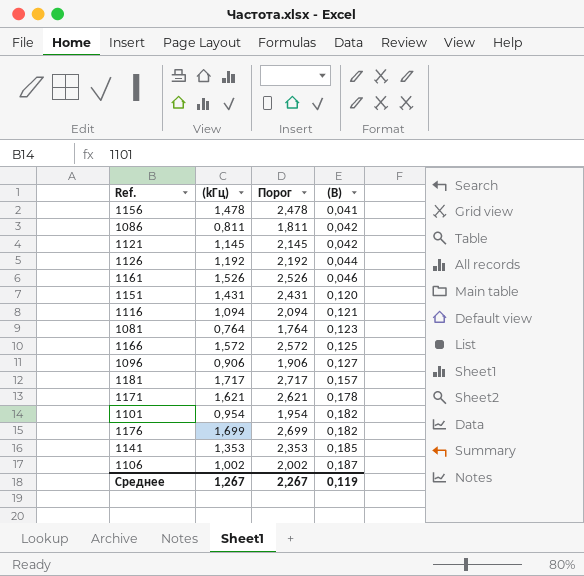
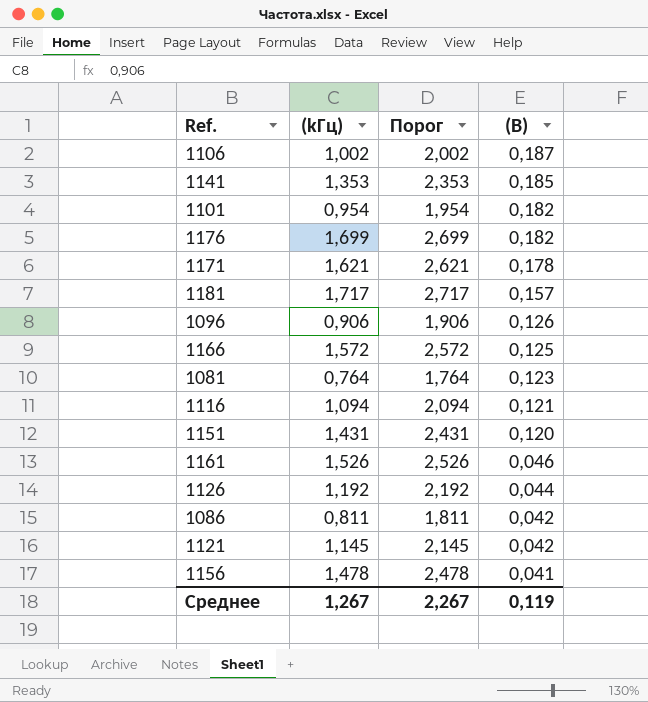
row order: (В) ascending -> (В) descending
1096 | (В): 0,127 -> 0,126

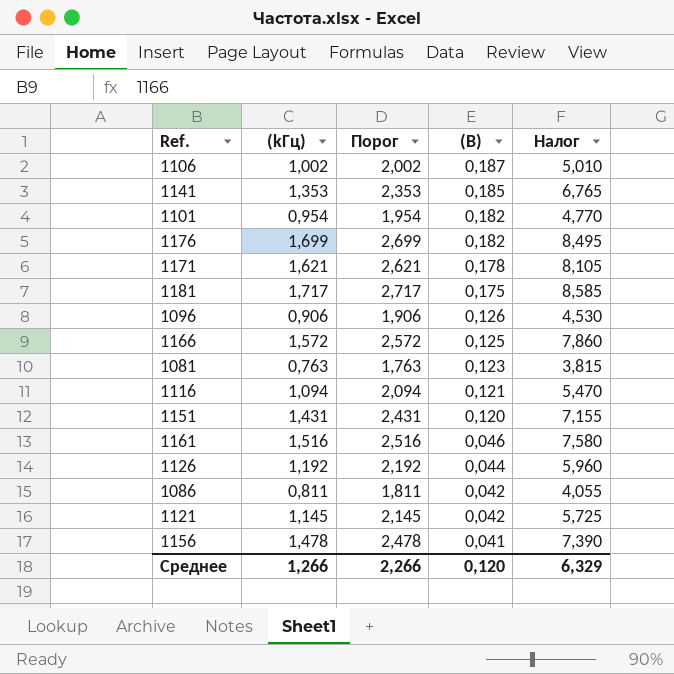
column Налог | formula: none -> [(kГц)] * 5
1181 | (В): 0,157 -> 0,175
1081 | (kГц): 0,764 -> 0,763
1081 | Порог: 1,764 -> 1,763
1161 | (kГц): 1,526 -> 1,516
1161 | Порог: 2,526 -> 2,516
Среднее | (kГц): 1,267 -> 1,266
Среднее | Порог: 2,267 -> 2,266
Среднее | (В): 0,119 -> 0,120

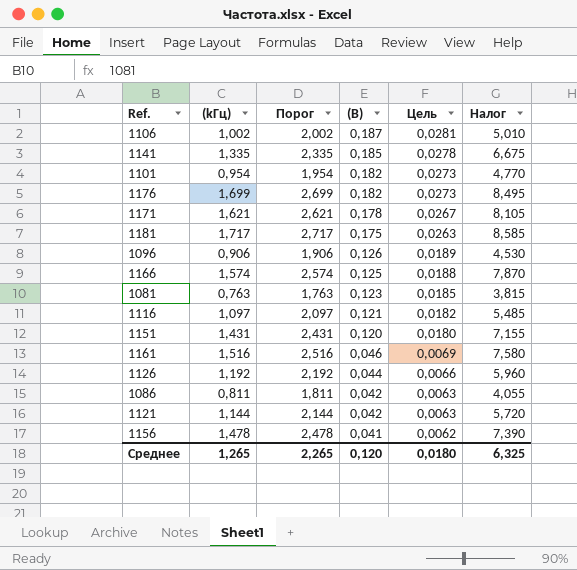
column Цель | formula: none -> [(В)] * 0,15
1141 | (kГц): 1,353 -> 1,335
1141 | Порог: 2,353 -> 2,335
1141 | Налог: 6,765 -> 6,675
1166 | (kГц): 1,572 -> 1,574
1166 | Порог: 2,572 -> 2,574
1166 | Налог: 7,860 -> 7,870
1116 | (kГц): 1,094 -> 1,097
1116 | Порог: 2,094 -> 2,097
1116 | Налог: 5,470 -> 5,485
1121 | (kГц): 1,145 -> 1,144
1121 | Порог: 2,145 -> 2,144
1121 | Налог: 5,725 -> 5,720
Среднее | (kГц): 1,266 -> 1,265
Среднее | Порог: 2,266 -> 2,265
Среднее | Налог: 6,329 -> 6,325

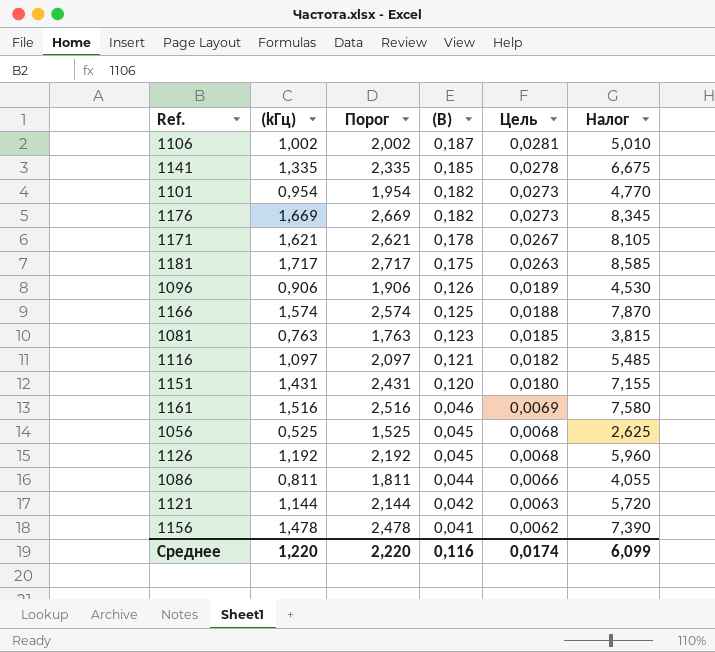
1176 | (kГц): 1,699 -> 1,669
1176 | Порог: 2,699 -> 2,669
1176 | Налог: 8,495 -> 8,345
row 1056: none -> 0,525 | 1,525 | 0,045 | 0,0068 | 2,625
1126 | (В): 0,044 -> 0,045
1126 | Цель: 0,0066 -> 0,0068
1086 | (В): 0,042 -> 0,044
1086 | Цель: 0,0063 -> 0,0066
Среднее | (kГц): 1,265 -> 1,220
Среднее | Порог: 2,265 -> 2,220
Среднее | (В): 0,120 -> 0,116
Среднее | Цель: 0,0180 -> 0,0174
Среднее | Налог: 6,325 -> 6,099

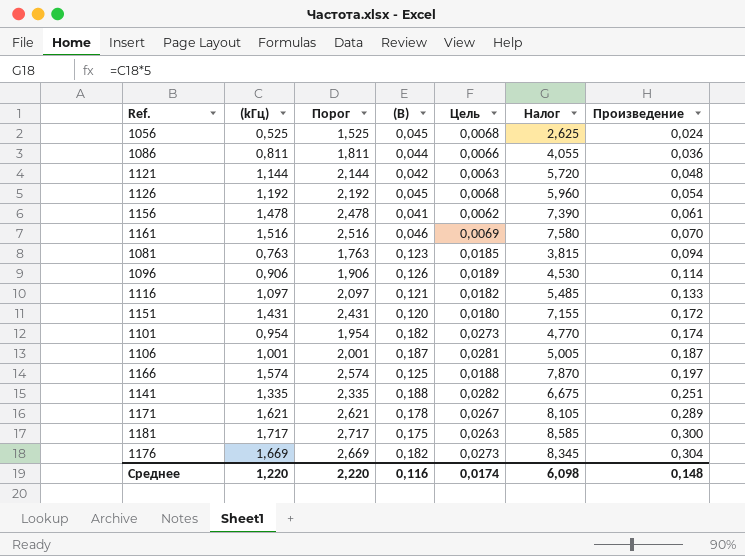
row order: (В) descending -> Произведение ascending
column Произведение | formula: none -> [(kГц)] * [(В)]
1106 | (kГц): 1,002 -> 1,001
1106 | Порог: 2,002 -> 2,001
1106 | Налог: 5,010 -> 5,005
1141 | (В): 0,185 -> 0,188
1141 | Цель: 0,0278 -> 0,0282
Среднее | Налог: 6,099 -> 6,098

